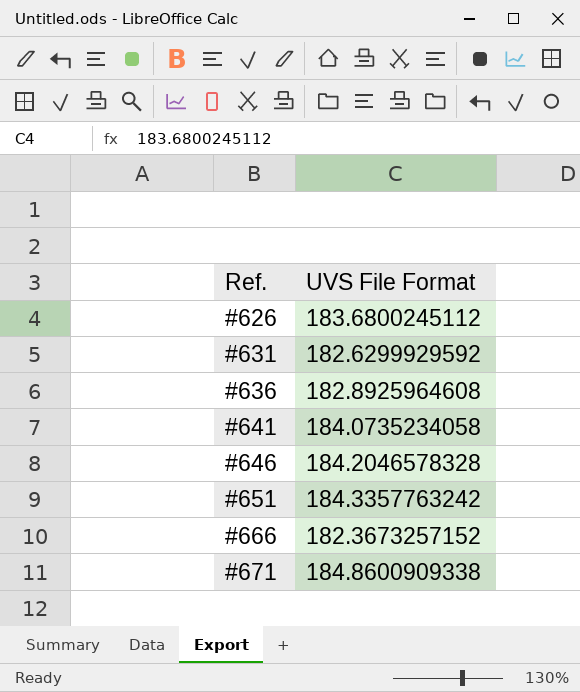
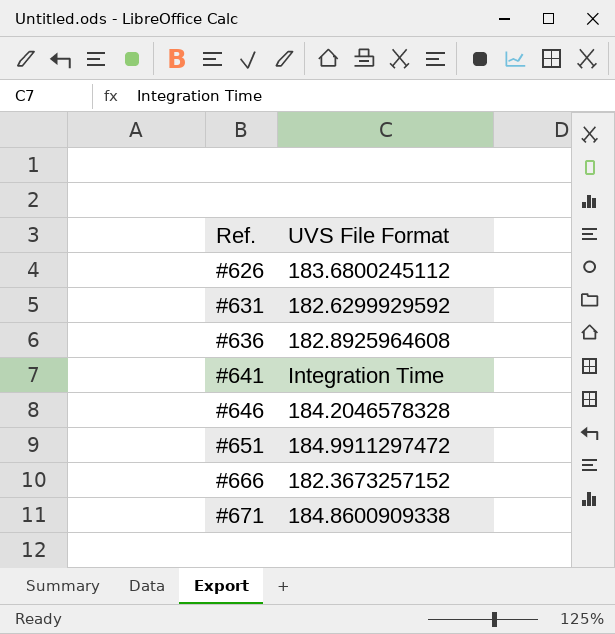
#641 | UVS File Format: 184.0735234058 -> Integration Time
#651 | UVS File Format: 184.3357763242 -> 184.9911297472

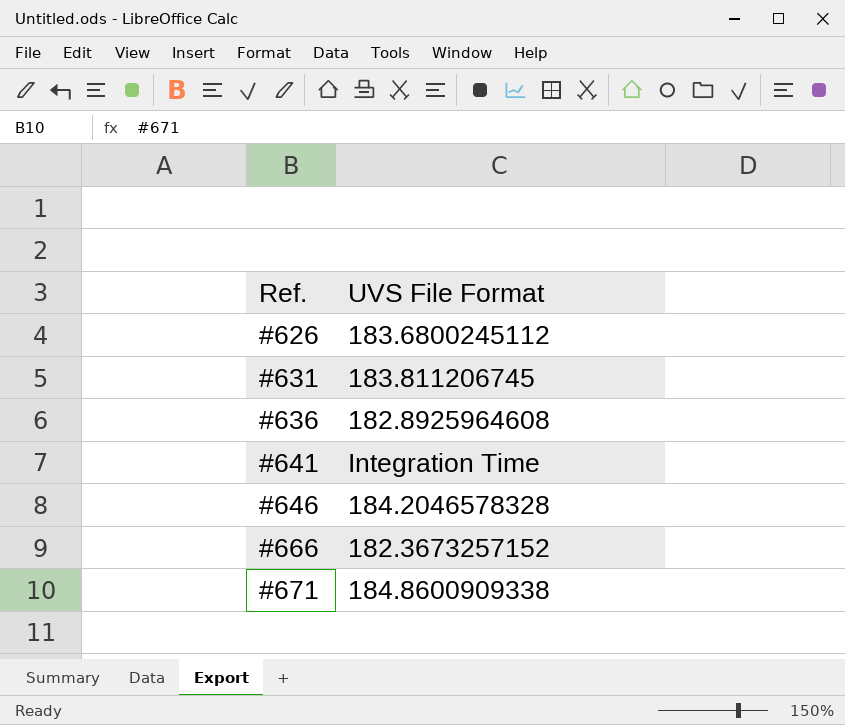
row #651: 184.9911297472 -> none
#631 | UVS File Format: 182.6299929592 -> 183.811206745

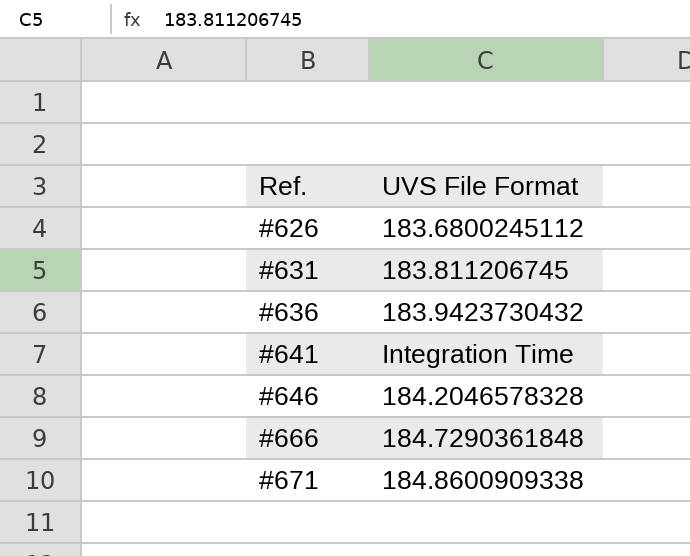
#636 | UVS File Format: 182.8925964608 -> 183.9423730432
#666 | UVS File Format: 182.3673257152 -> 184.7290361848

